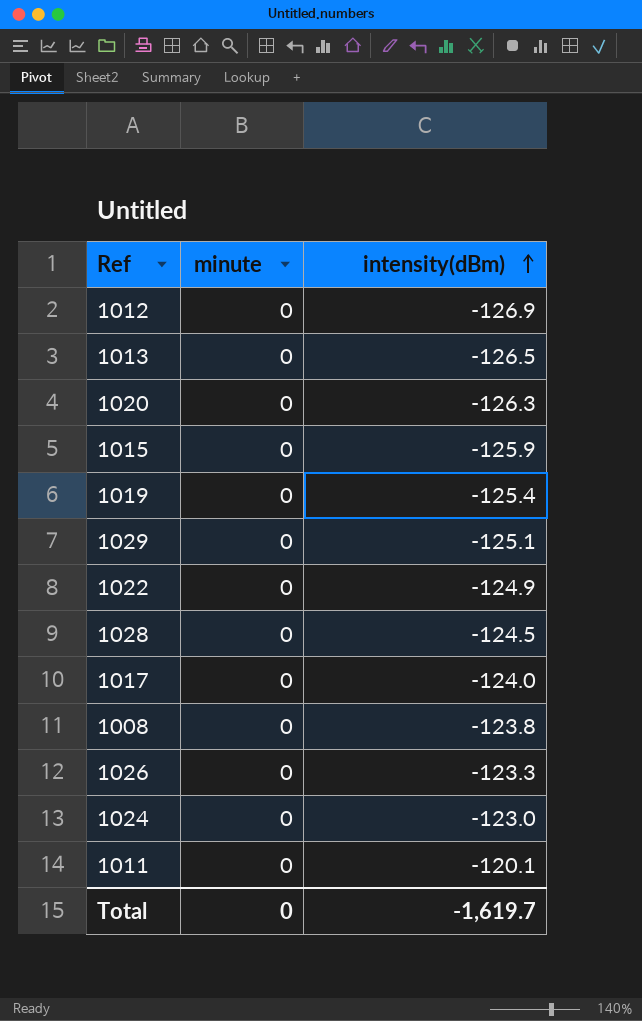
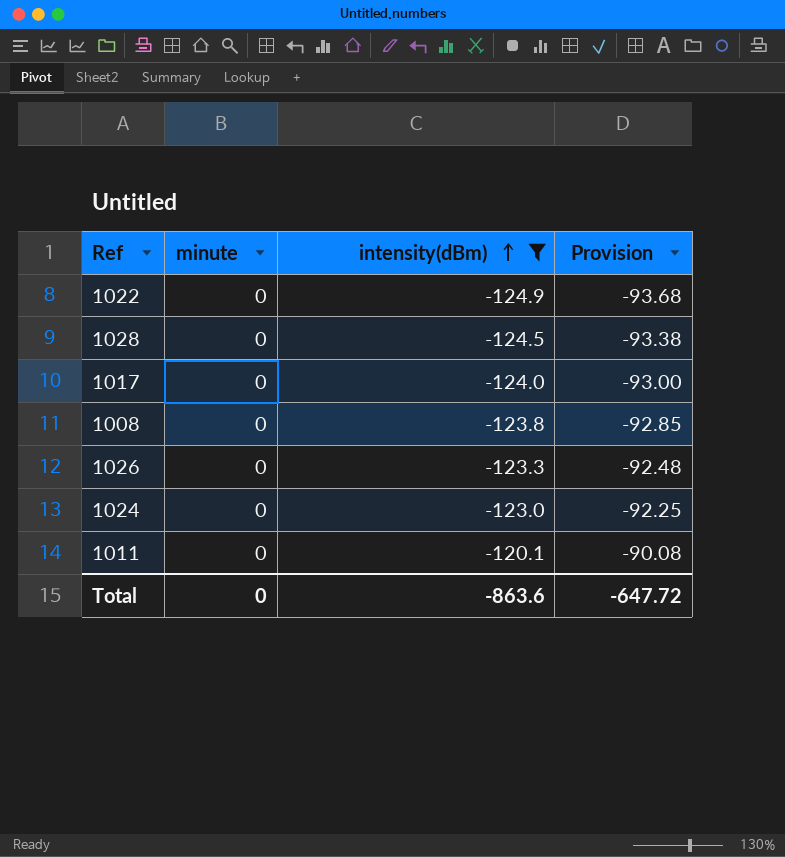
filter: none -> intensity(dBm) >= -124.9
column Provision | formula: none -> [intensity(dBm)] * 0.75
Total | intensity(dBm): -1,619.7 -> -863.6

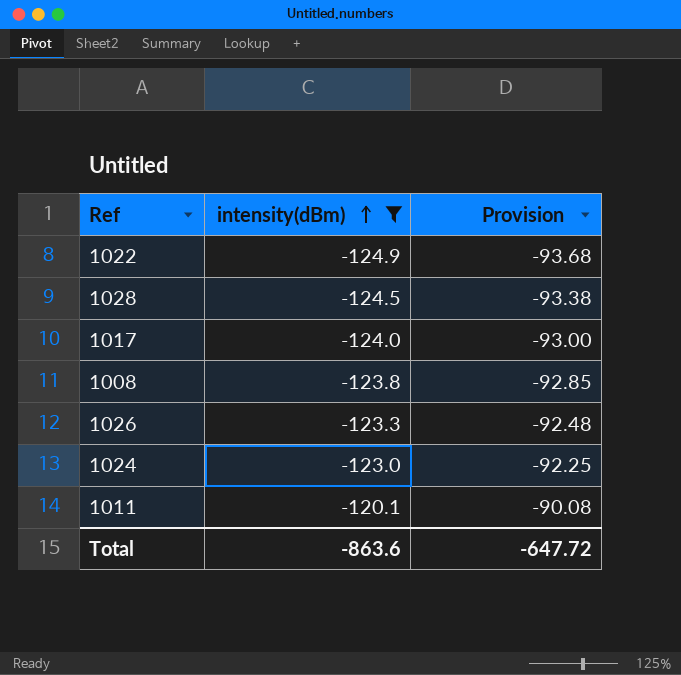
column minute | position: 2 -> none

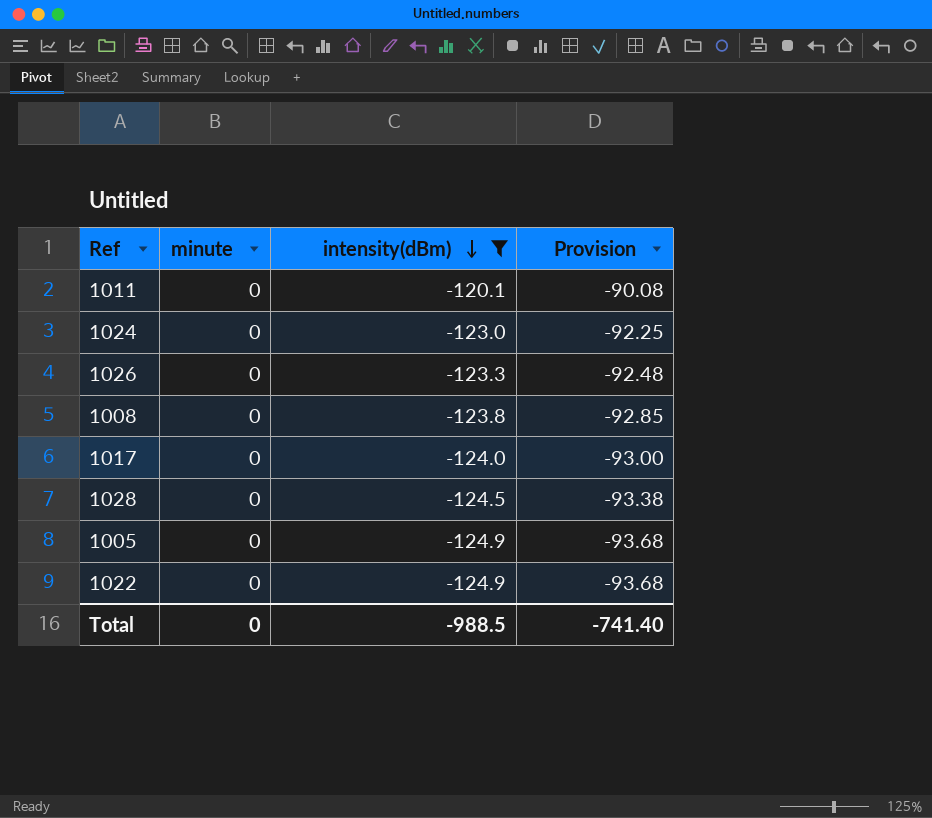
row order: intensity(dBm) ascending -> intensity(dBm) descending
column minute | position: none -> 2
row 1005: none -> 0 | -124.9 | -93.68
Total | intensity(dBm): -863.6 -> -988.5
Total | Provision: -647.72 -> -741.40

